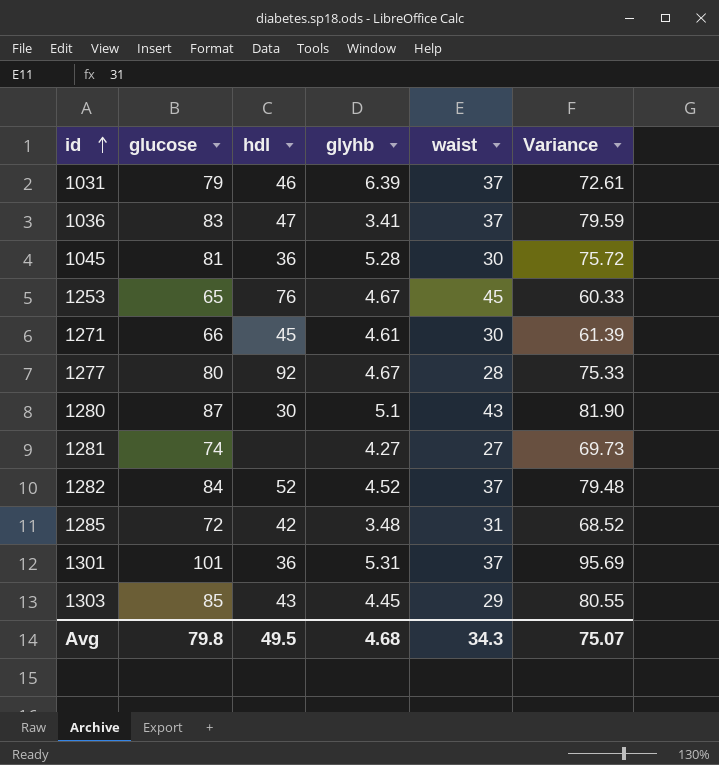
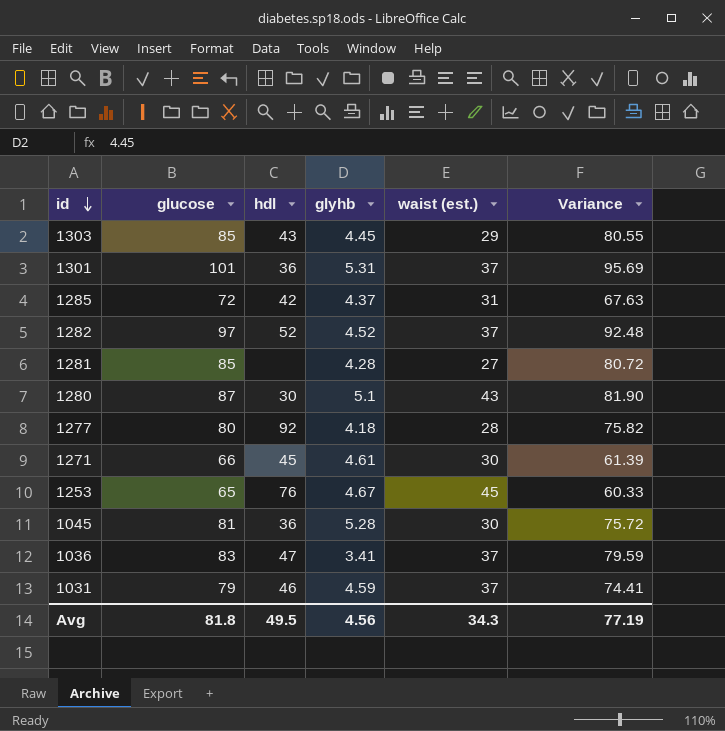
row order: id ascending -> id descending
column name: waist -> waist (est.)
1285 | glyhb: 3.48 -> 4.37
1285 | Variance: 68.52 -> 67.63
1282 | glucose: 84 -> 97
1282 | Variance: 79.48 -> 92.48
1281 | glucose: 74 -> 85
1281 | glyhb: 4.27 -> 4.28
1281 | Variance: 69.73 -> 80.72
1277 | glyhb: 4.67 -> 4.18
1277 | Variance: 75.33 -> 75.82
1031 | glyhb: 6.39 -> 4.59
1031 | Variance: 72.61 -> 74.41
Avg | glucose: 79.8 -> 81.8
Avg | glyhb: 4.68 -> 4.56
Avg | Variance: 75.07 -> 77.19

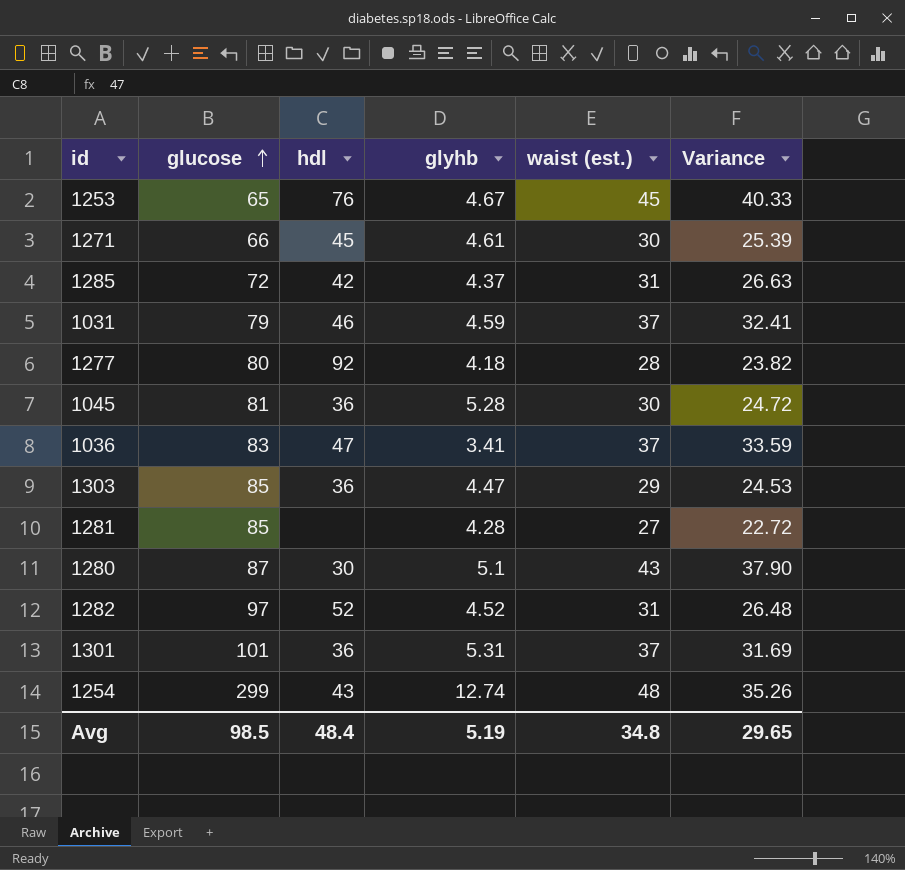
row order: id descending -> glucose ascending
column Variance | formula: [glucose] - [glyhb] -> [waist (est.)] - [glyhb]
1303 | hdl: 43 -> 36
1303 | glyhb: 4.45 -> 4.47
1282 | waist (est.): 37 -> 31
row 1254: none -> 299 | 43 | 12.74 | 48 | 35.26
Avg | glucose: 81.8 -> 98.5
Avg | hdl: 49.5 -> 48.4
Avg | glyhb: 4.56 -> 5.19
Avg | waist (est.): 34.3 -> 34.8
Avg | Variance: 77.19 -> 29.65

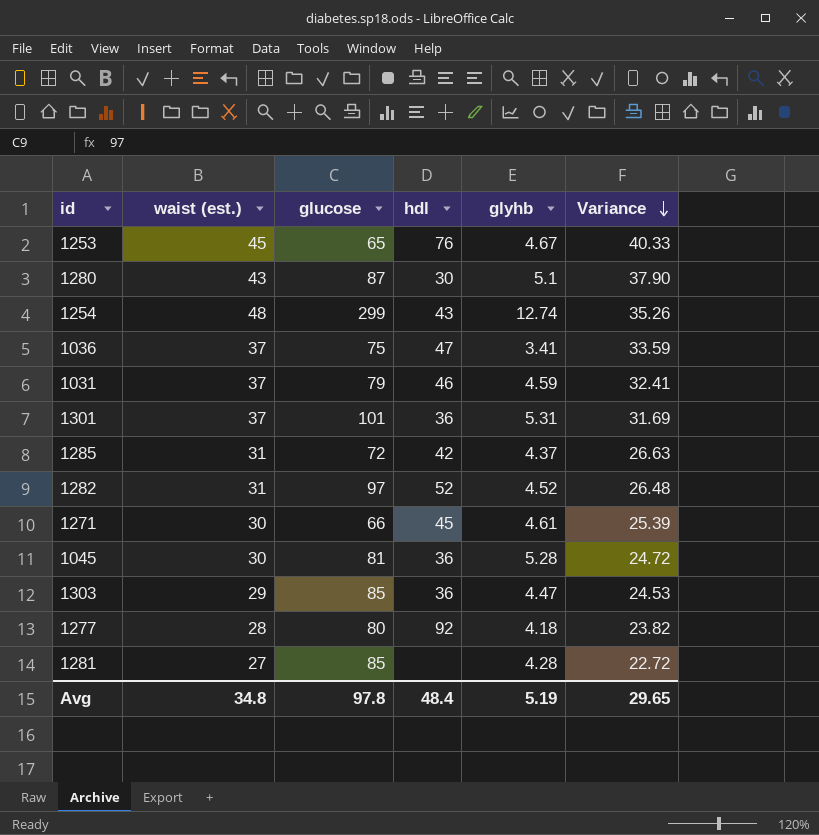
row order: glucose ascending -> Variance descending
column waist (est.) | position: 5 -> 2
1036 | glucose: 83 -> 75
Avg | glucose: 98.5 -> 97.8

